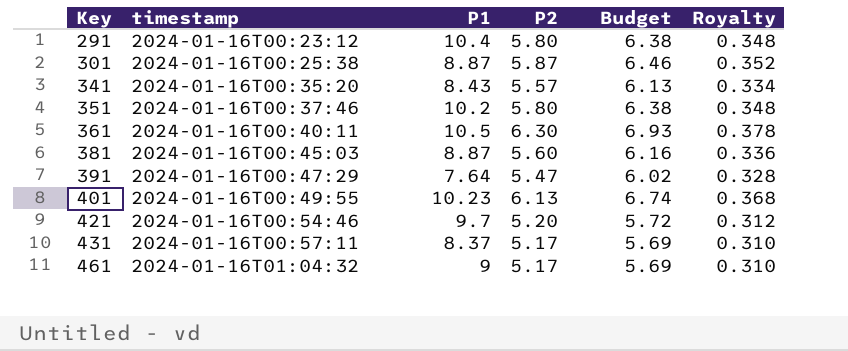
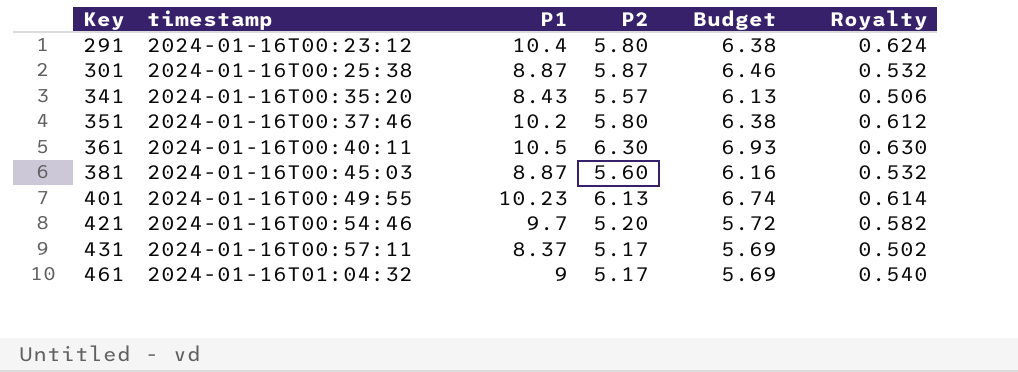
column Royalty | formula: [P2] * 0.06 -> [P1] * 0.06
row 391: 2024-01-16T00:47:29 | 7.64 | 5.47 | 6.02 | 0.328 -> none

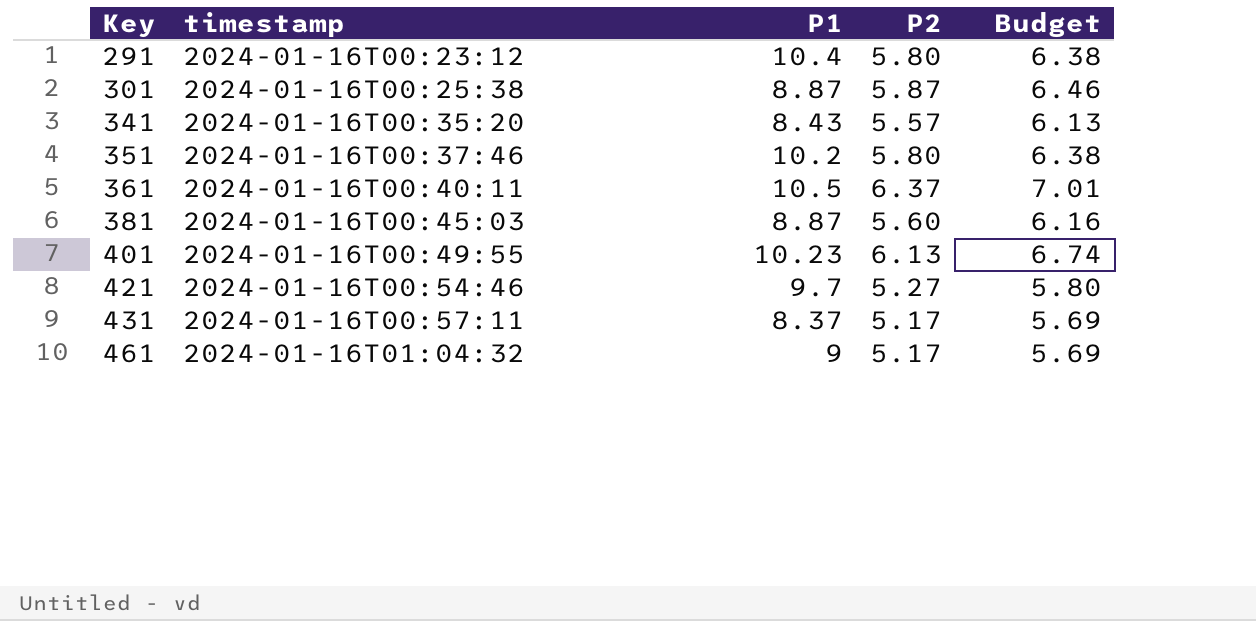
column Royalty | formula: [P1] * 0.06 -> none
361 | P2: 6.30 -> 6.37
361 | Budget: 6.93 -> 7.01
421 | P2: 5.20 -> 5.27
421 | Budget: 5.72 -> 5.80

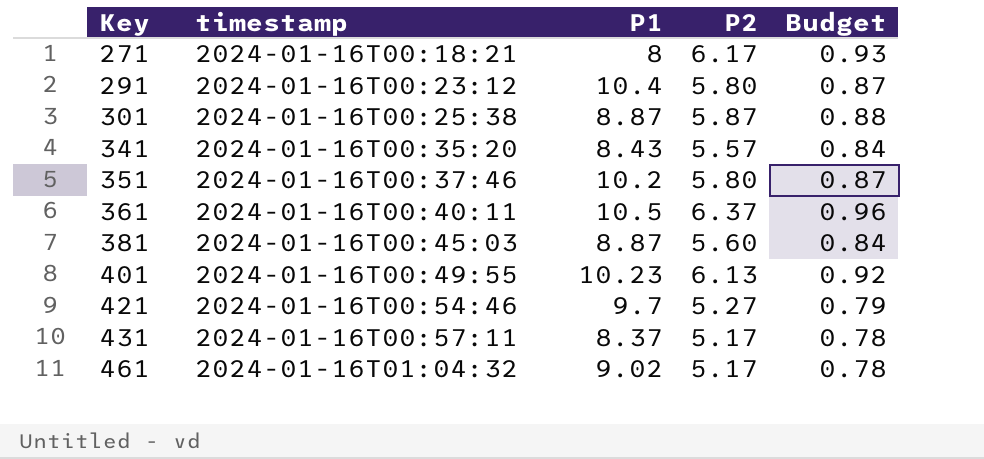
column Budget | formula: [P2] * 1.1 -> [P2] * 0.15
row 271: none -> 2024-01-16T00:18:21 | 8 | 6.17 | 0.93
461 | P1: 9 -> 9.02

